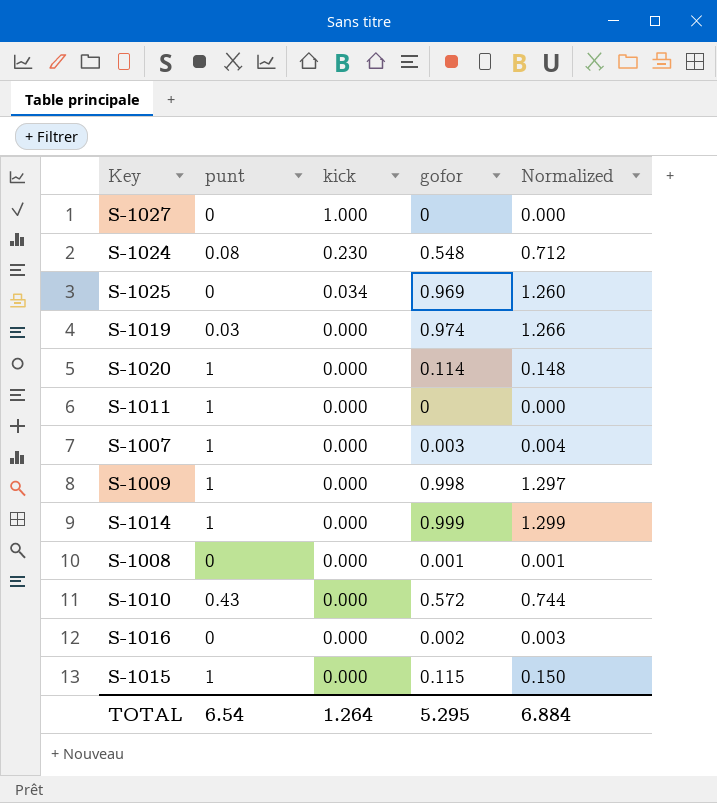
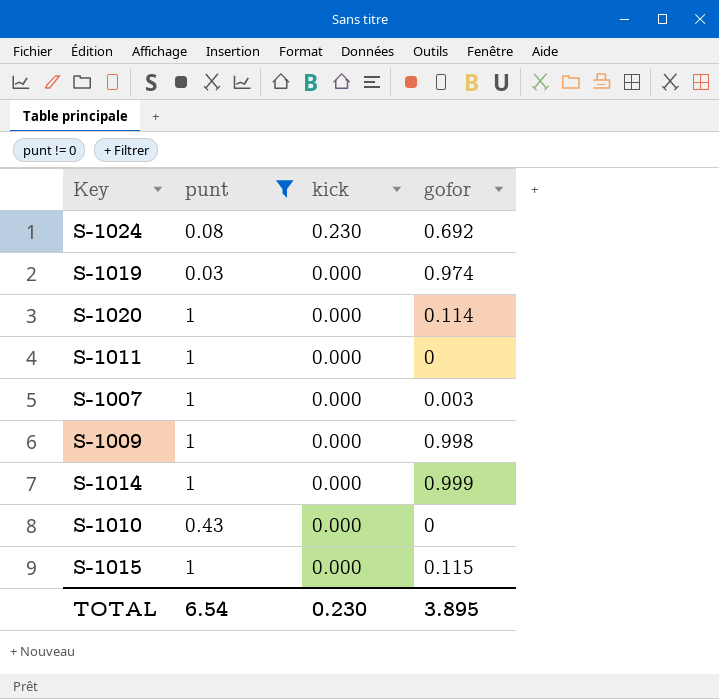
filter: none -> punt != 0
column Normalized | formula: [gofor] * 1.3 -> none
S-1024 | gofor: 0.548 -> 0.692
S-1010 | gofor: 0.572 -> 0
TOTAL | kick: 1.264 -> 0.230
TOTAL | gofor: 5.295 -> 3.895

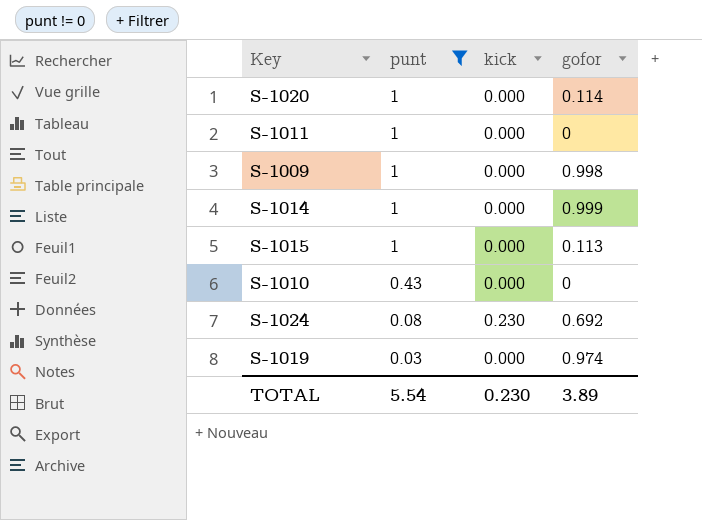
row order: kick descending -> punt descending
row S-1007: 1 | 0.000 | 0.003 -> none
S-1015 | gofor: 0.115 -> 0.113
TOTAL | punt: 6.54 -> 5.54
TOTAL | gofor: 3.895 -> 3.89

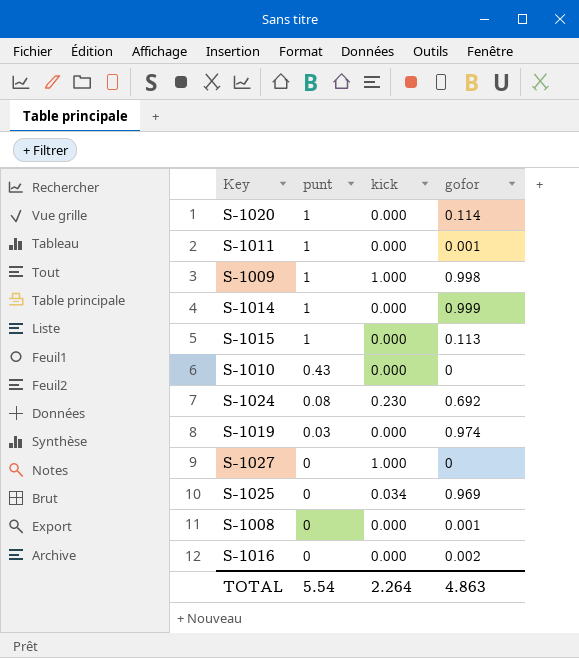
filter: punt != 0 -> none
S-1011 | gofor: 0 -> 0.001
S-1009 | kick: 0.000 -> 1.000
TOTAL | kick: 0.230 -> 2.264
TOTAL | gofor: 3.89 -> 4.863

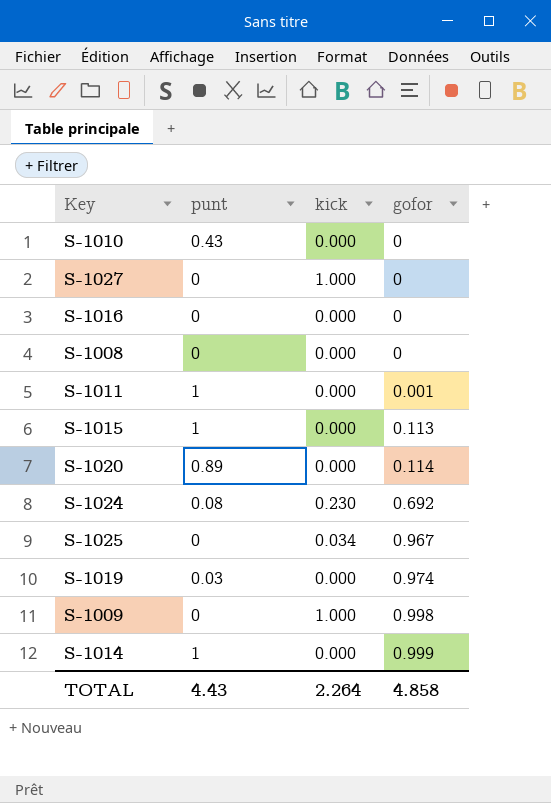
row order: punt descending -> gofor ascending
S-1016 | gofor: 0.002 -> 0
S-1008 | gofor: 0.001 -> 0
S-1020 | punt: 1 -> 0.89
S-1025 | gofor: 0.969 -> 0.967
S-1009 | punt: 1 -> 0
TOTAL | punt: 5.54 -> 4.43
TOTAL | gofor: 4.863 -> 4.858

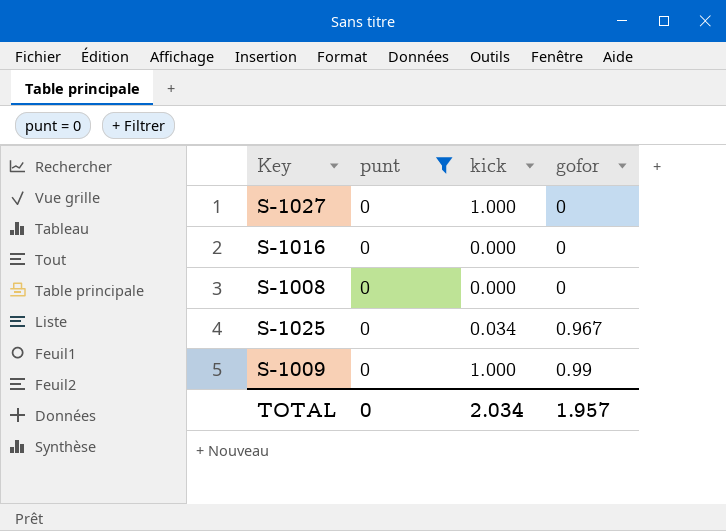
filter: none -> punt = 0
S-1009 | gofor: 0.998 -> 0.99
TOTAL | punt: 4.43 -> 0
TOTAL | kick: 2.264 -> 2.034
TOTAL | gofor: 4.858 -> 1.957

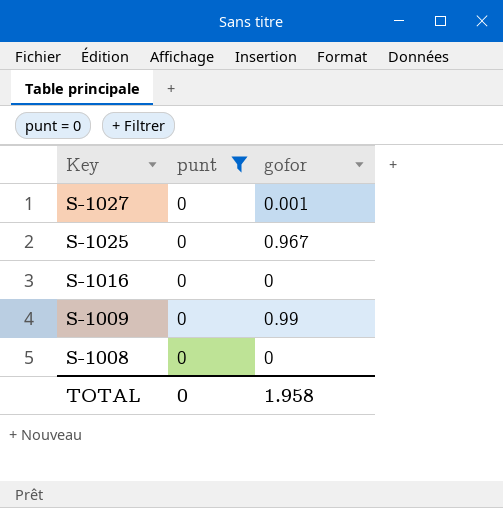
row order: gofor ascending -> Key descending
column kick | position: 3 -> none
S-1027 | gofor: 0 -> 0.001
TOTAL | gofor: 1.957 -> 1.958

